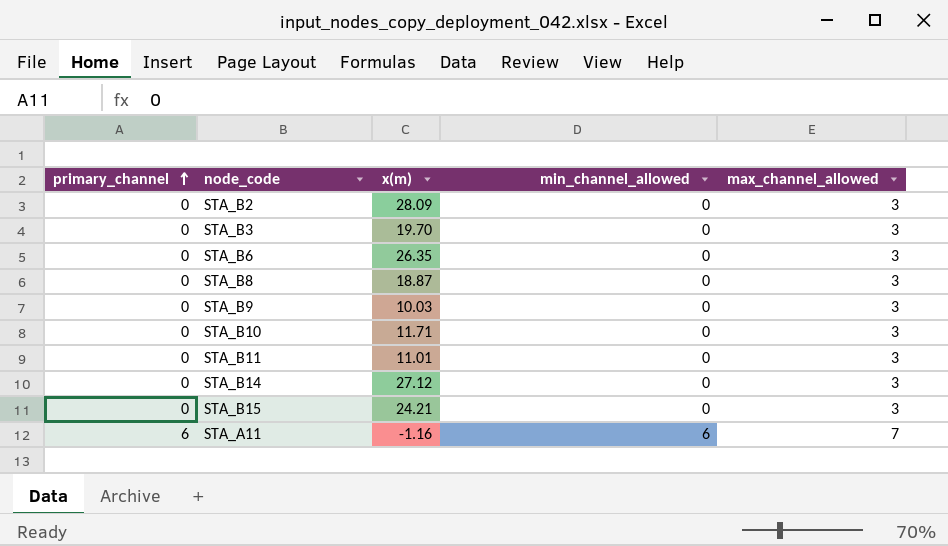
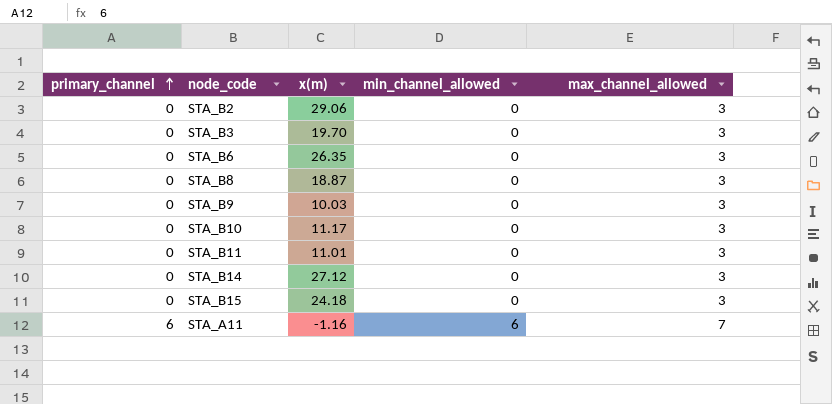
STA_B2 | x(m): 28.09 -> 29.06
STA_B10 | x(m): 11.71 -> 11.17
STA_B15 | x(m): 24.21 -> 24.18

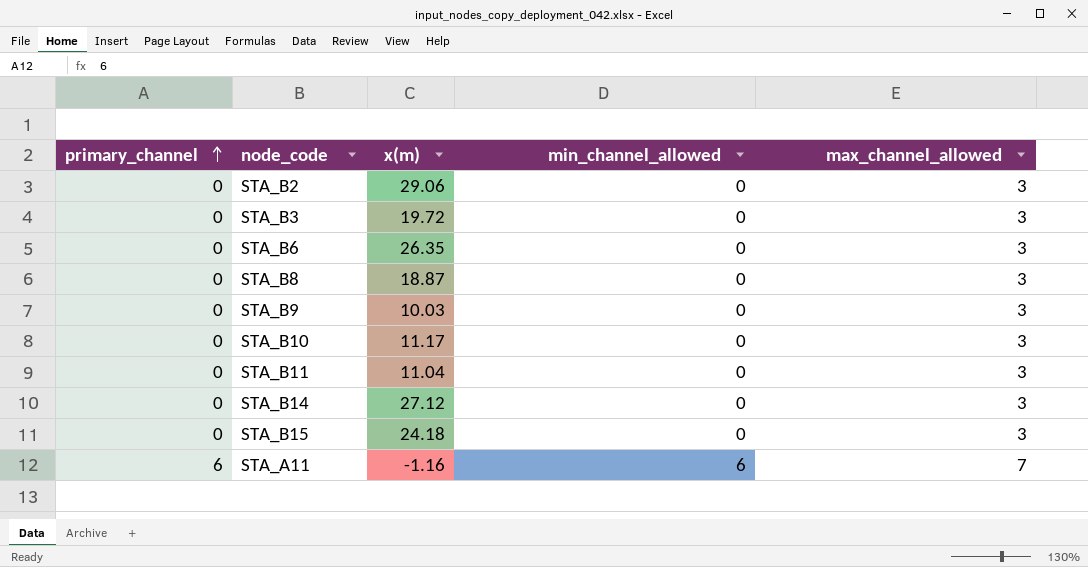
STA_B3 | x(m): 19.70 -> 19.72
STA_B11 | x(m): 11.01 -> 11.04

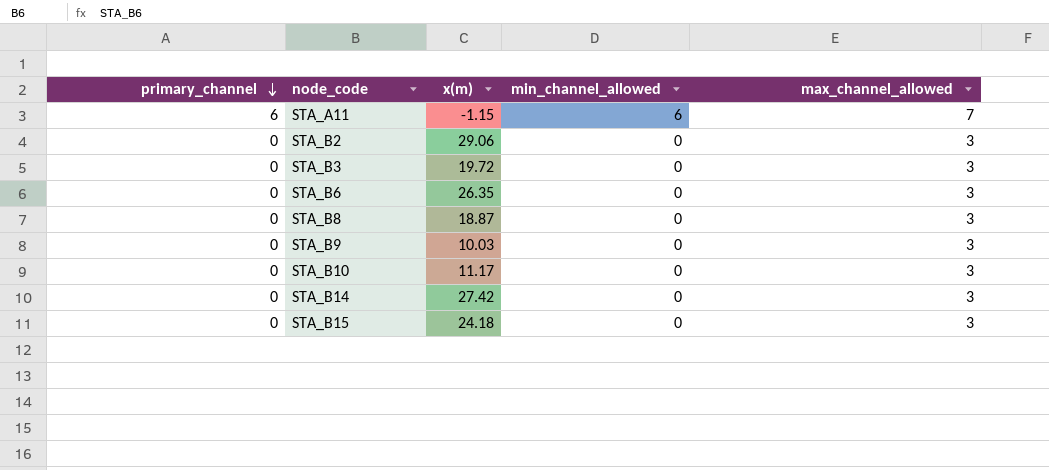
row order: primary_channel ascending -> primary_channel descending
row STA_B11: 0 | 11.04 | 0 | 3 -> none
STA_A11 | x(m): -1.16 -> -1.15
STA_B14 | x(m): 27.12 -> 27.42

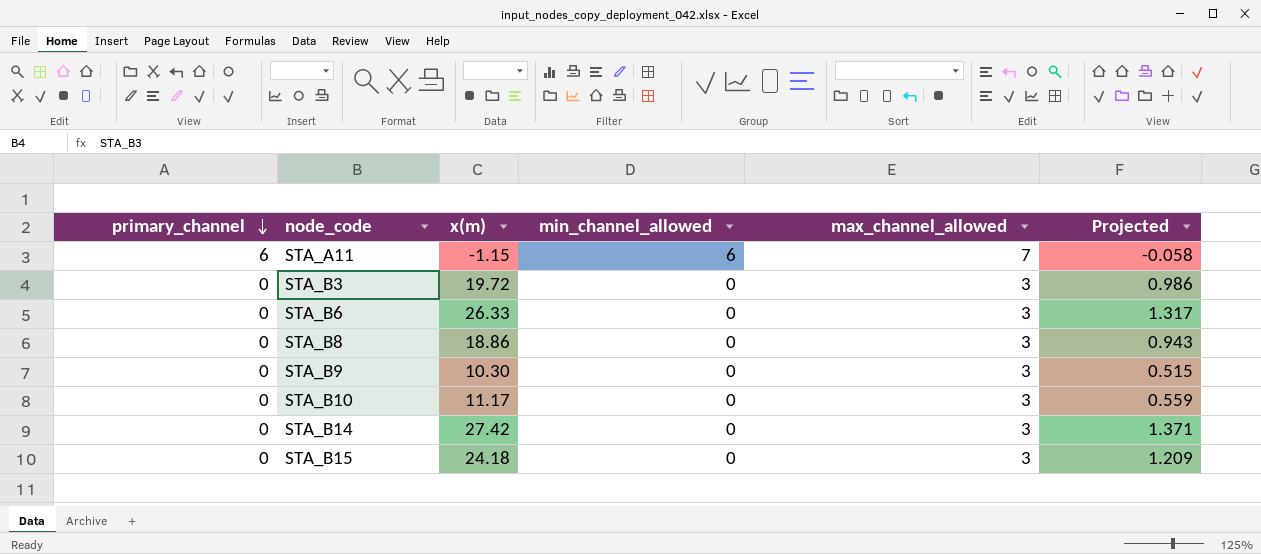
column Projected | formula: none -> [x(m)] * 0.05
row STA_B2: 0 | 29.06 | 0 | 3 -> none
STA_B6 | x(m): 26.35 -> 26.33
STA_B8 | x(m): 18.87 -> 18.86
STA_B9 | x(m): 10.03 -> 10.30

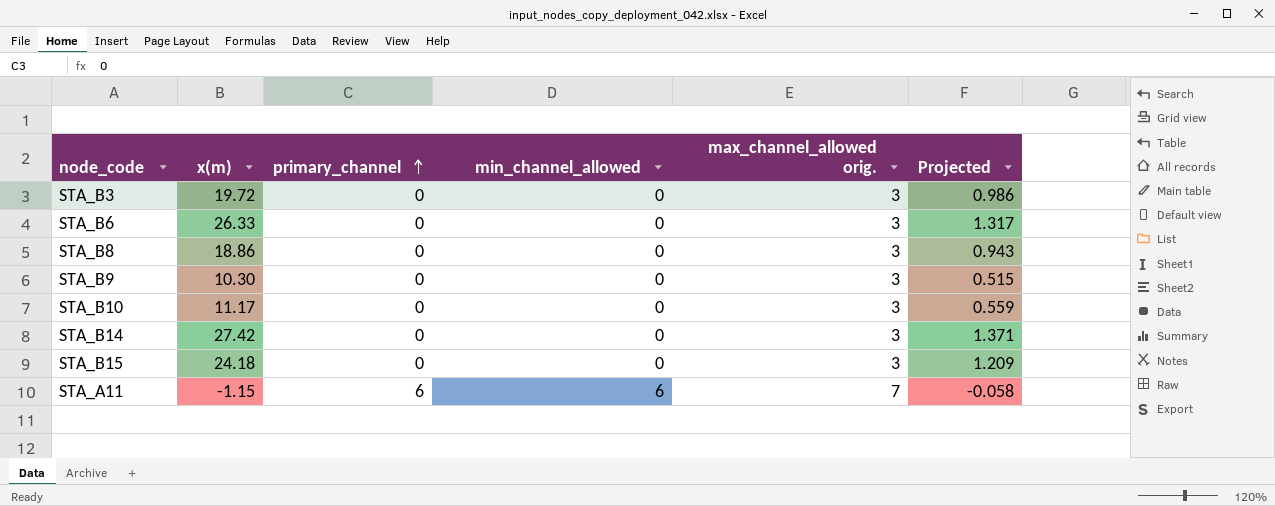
row order: primary_channel descending -> primary_channel ascending
column primary_channel | position: 1 -> 3
column name: max_channel_allowed -> max_channel_allowed orig.

